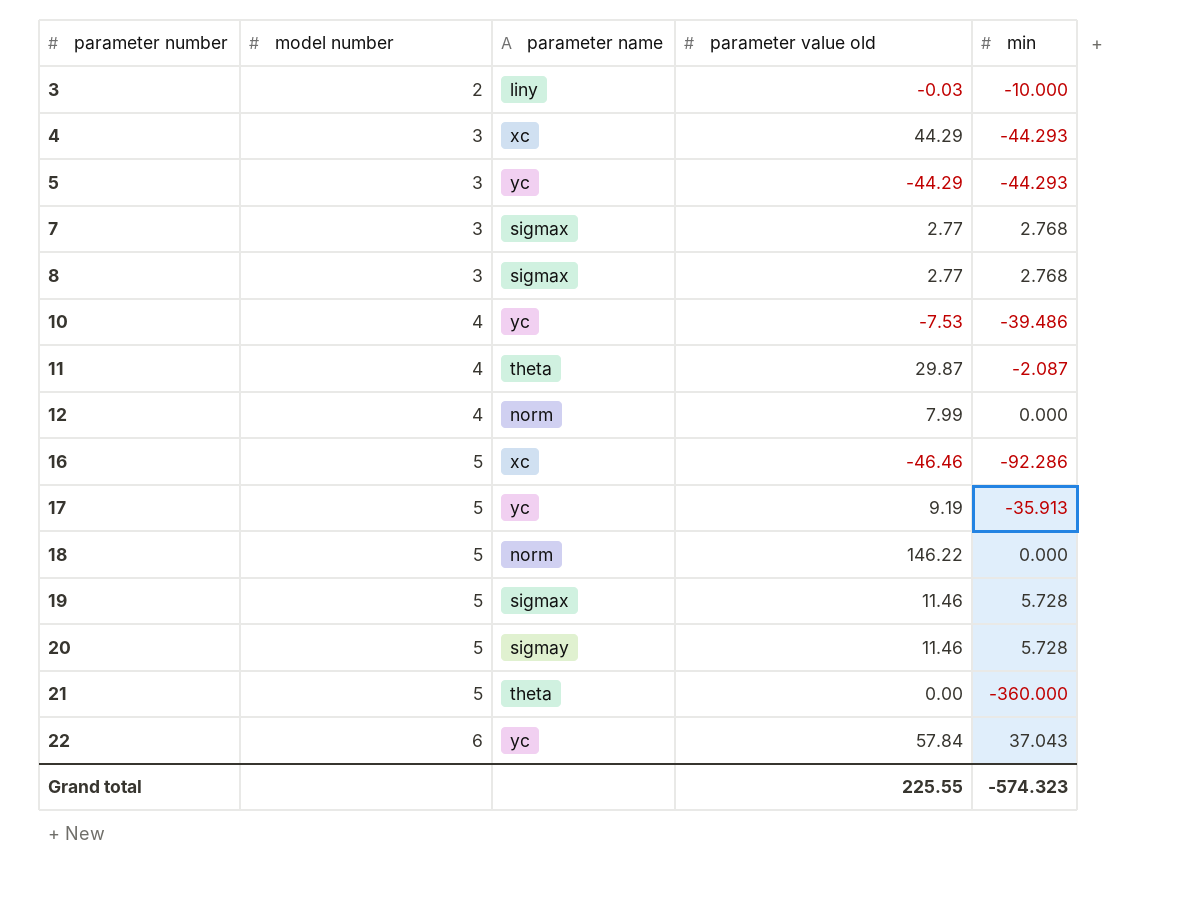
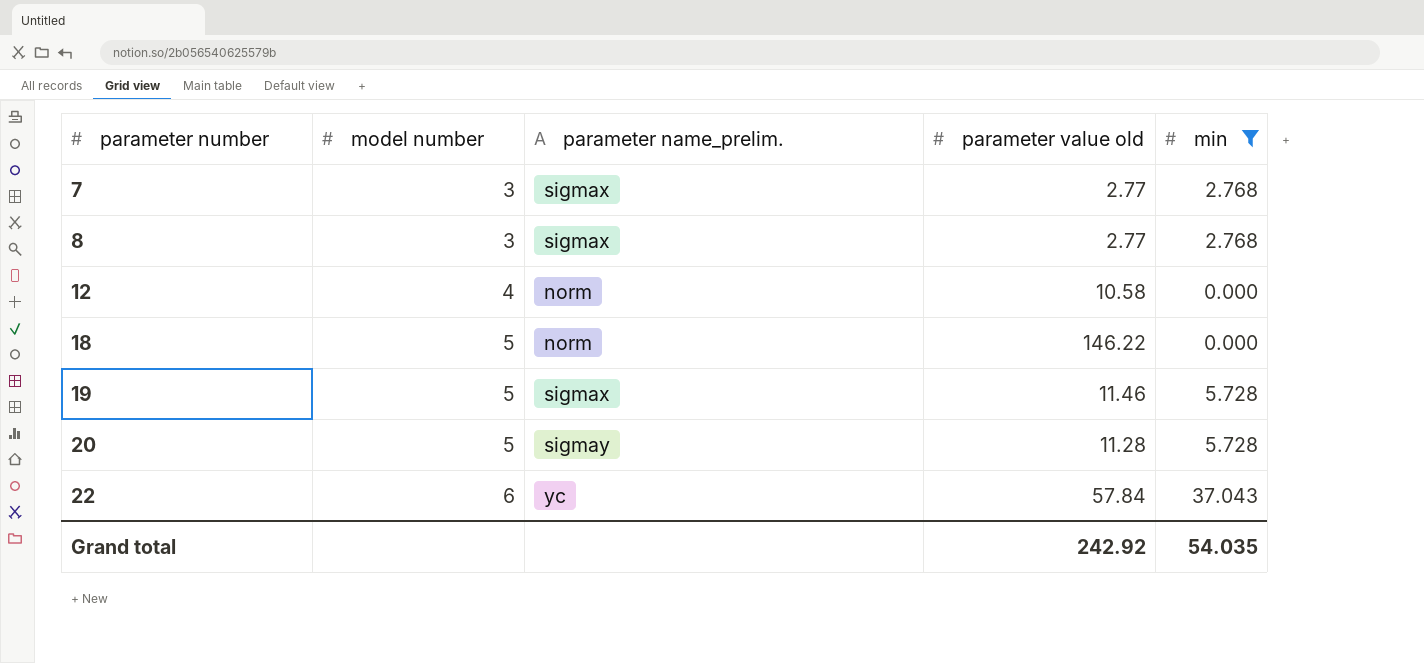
filter: none -> min >= 0.000
column name: parameter name -> parameter name_prelim.
12 | parameter value old: 7.99 -> 10.58
20 | parameter value old: 11.46 -> 11.28
Grand total | parameter value old: 225.55 -> 242.92
Grand total | min: -574.323 -> 54.035

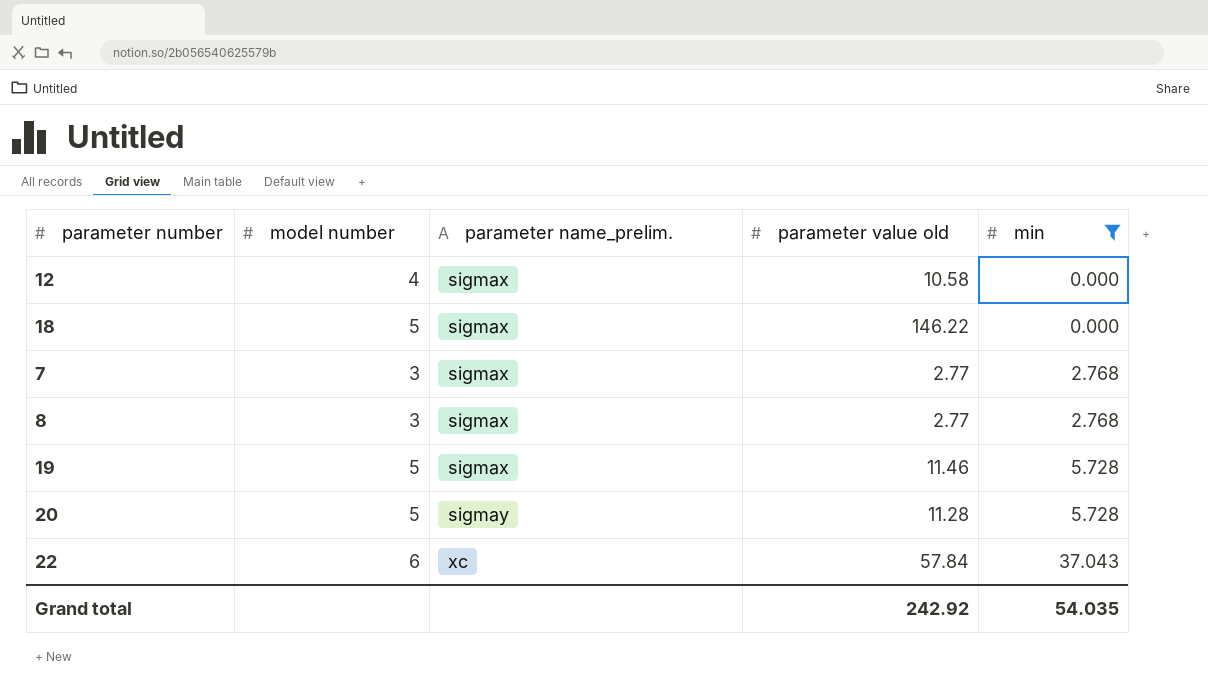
row order: parameter number ascending -> parameter name_prelim. ascending
12 | parameter name_prelim.: norm -> sigmax
18 | parameter name_prelim.: norm -> sigmax
22 | parameter name_prelim.: yc -> xc

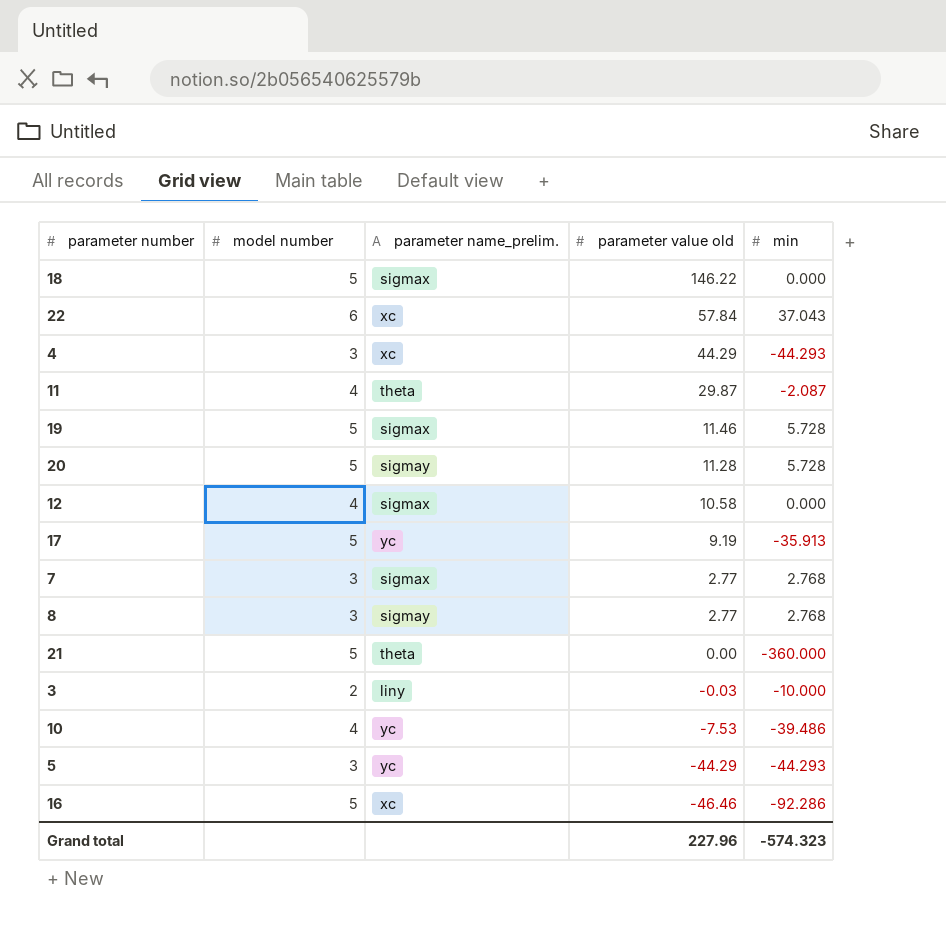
filter: min >= 0.000 -> none
row order: parameter name_prelim. ascending -> parameter value old descending
8 | parameter name_prelim.: sigmax -> sigmay
Grand total | parameter value old: 242.92 -> 227.96
Grand total | min: 54.035 -> -574.323

